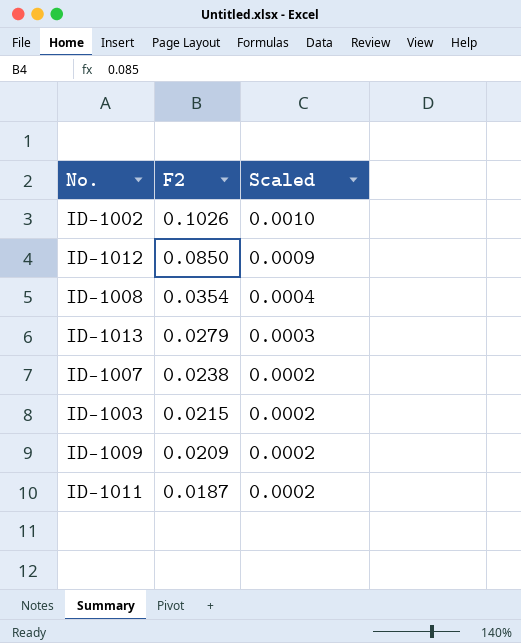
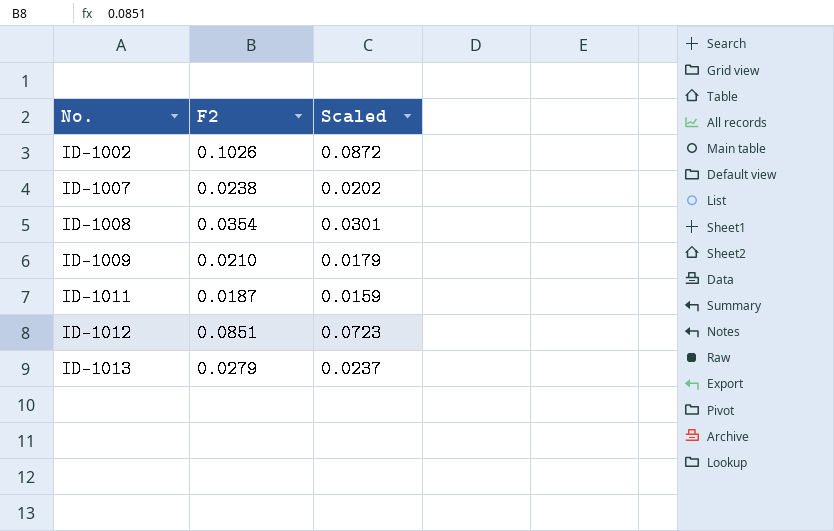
row order: F2 descending -> No. ascending
column Scaled | formula: [F2] * 0.01 -> [F2] * 0.85
row ID-1003: 0.0215 | 0.0002 -> none
ID-1009 | F2: 0.0209 -> 0.0210
ID-1012 | F2: 0.0850 -> 0.0851

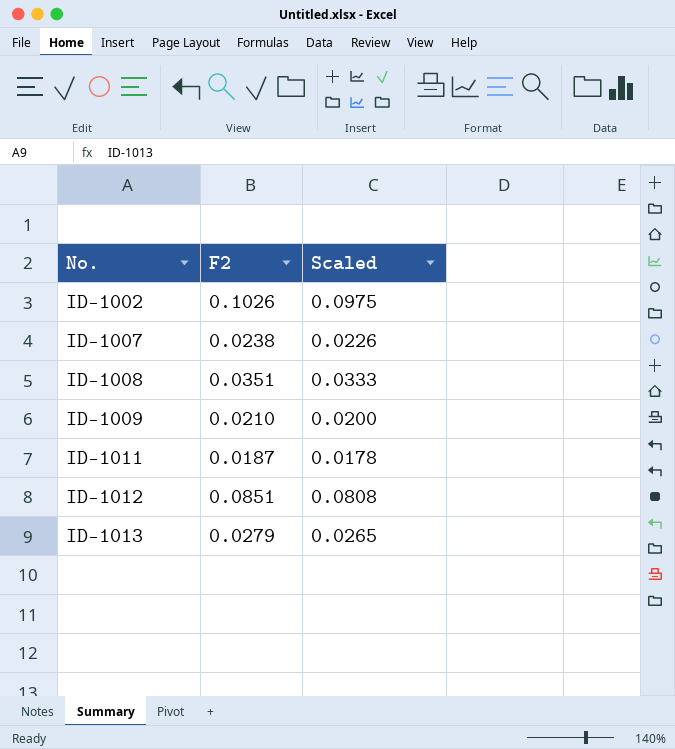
column Scaled | formula: [F2] * 0.85 -> [F2] * 0.95
ID-1008 | F2: 0.0354 -> 0.0351

